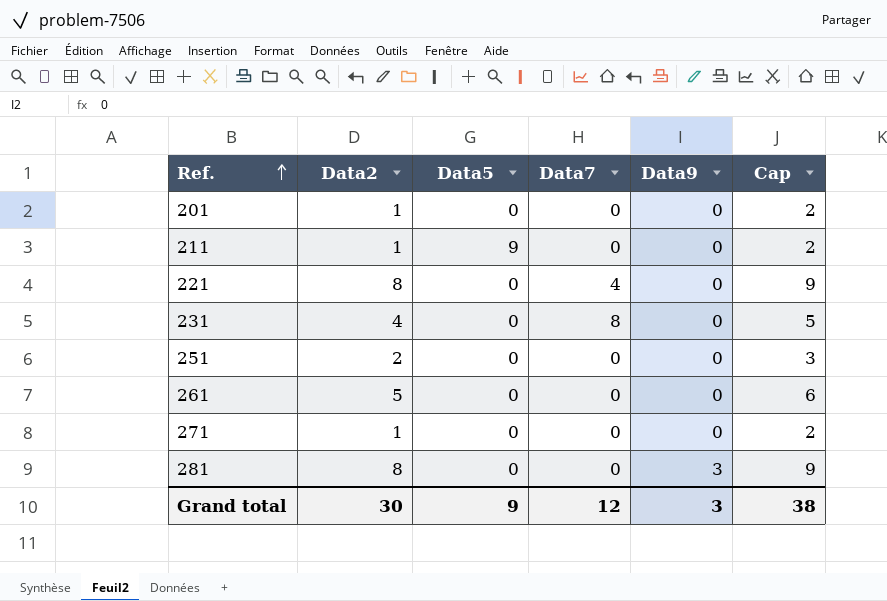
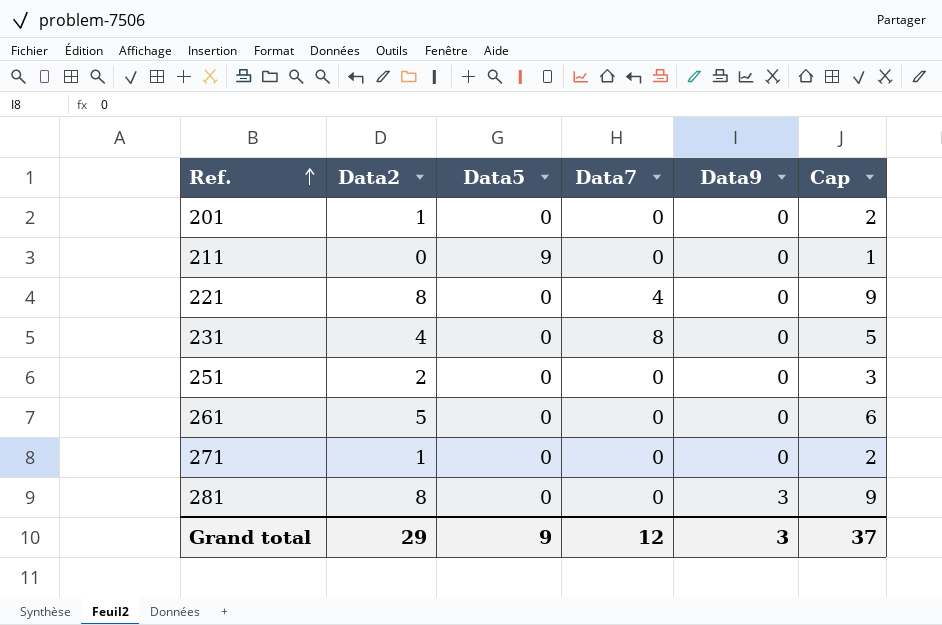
211 | Data2: 1 -> 0
211 | Cap: 2 -> 1
Grand total | Data2: 30 -> 29
Grand total | Cap: 38 -> 37

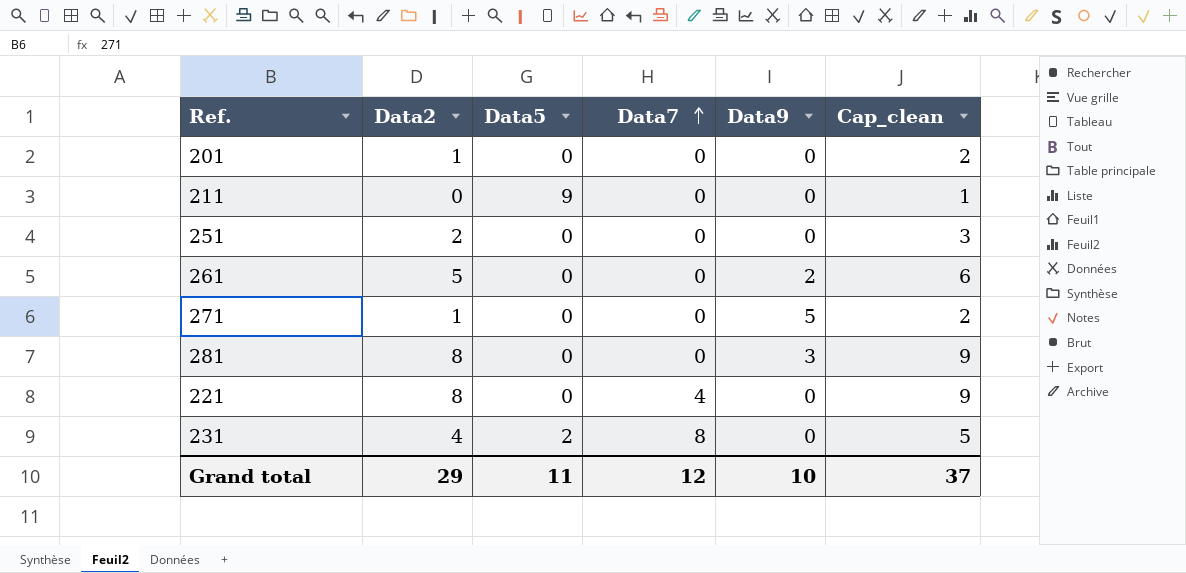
row order: Ref. ascending -> Data7 ascending
column name: Cap -> Cap_clean
261 | Data9: 0 -> 2
271 | Data9: 0 -> 5
231 | Data5: 0 -> 2
Grand total | Data5: 9 -> 11
Grand total | Data9: 3 -> 10

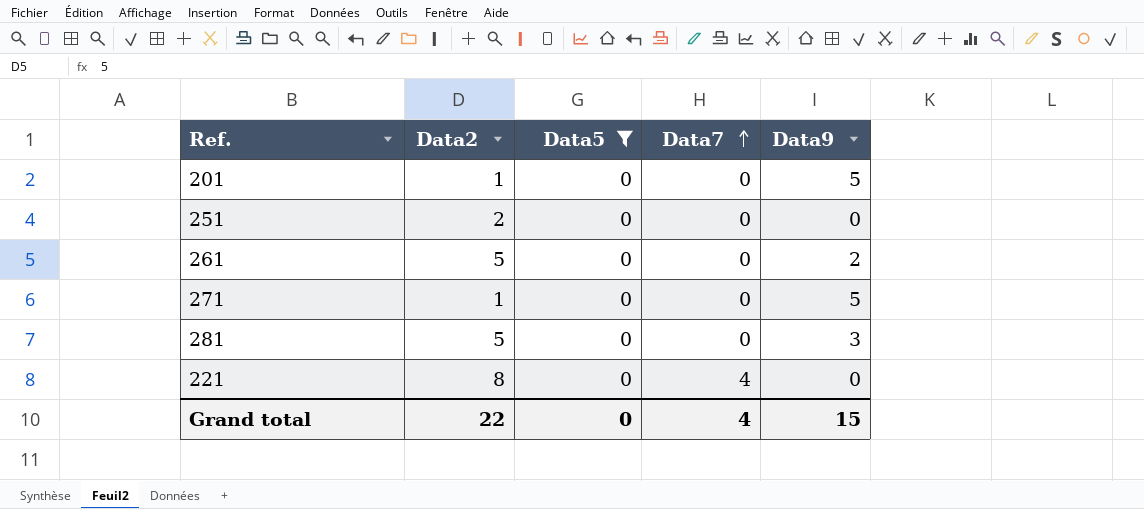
filter: none -> Data5 = 0
column Cap_clean | formula: [Data2] + 1 -> none
201 | Data9: 0 -> 5
281 | Data2: 8 -> 5
Grand total | Data2: 29 -> 22
Grand total | Data5: 11 -> 0
Grand total | Data7: 12 -> 4
Grand total | Data9: 10 -> 15

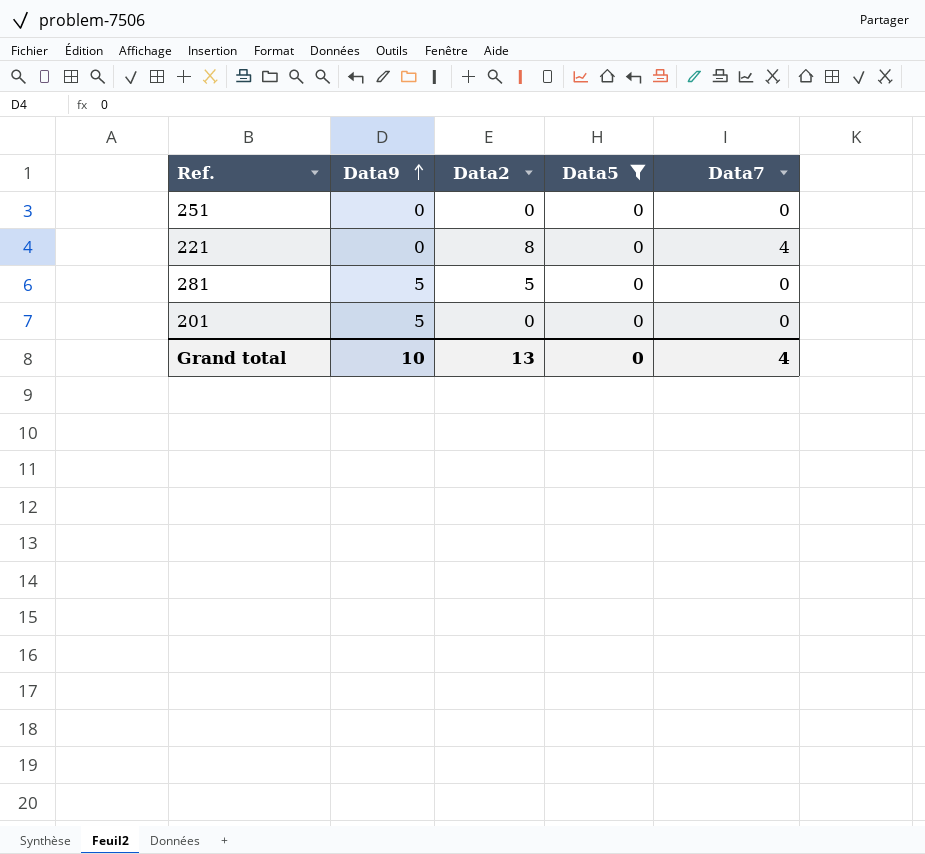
row order: Data7 ascending -> Data9 ascending
column Data9 | position: 5 -> 2
row 261: 5 | 0 | 0 | 2 -> none
row 271: 1 | 0 | 0 | 5 -> none
251 | Data2: 2 -> 0
281 | Data9: 3 -> 5
201 | Data2: 1 -> 0
Grand total | Data9: 15 -> 10
Grand total | Data2: 22 -> 13

